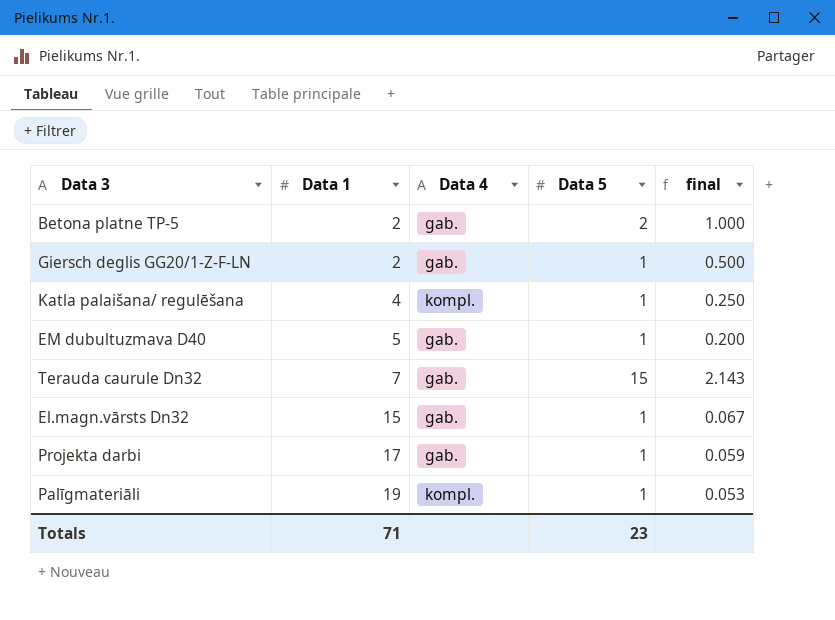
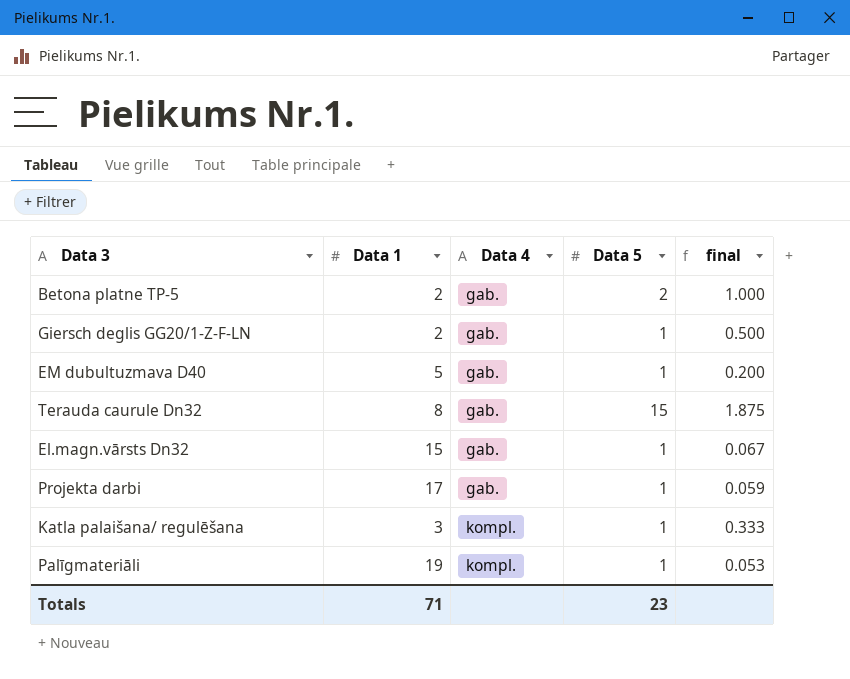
row order: Data 1 ascending -> Data 4 ascending
Terauda caurule Dn32 | Data 1: 7 -> 8
Terauda caurule Dn32 | final: 2.143 -> 1.875
Katla palaišana/ regulēšana | Data 1: 4 -> 3
Katla palaišana/ regulēšana | final: 0.250 -> 0.333

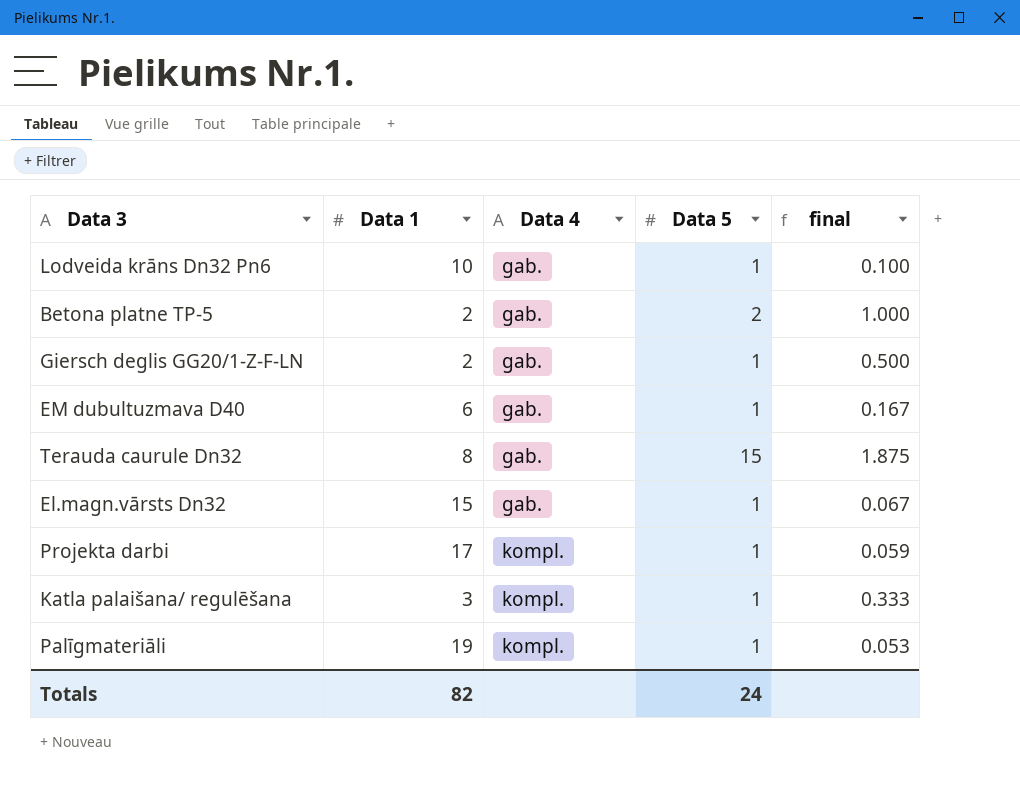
row Lodveida krāns Dn32 Pn6: none -> 10 | gab. | 1 | 0.100
EM dubultuzmava D40 | Data 1: 5 -> 6
EM dubultuzmava D40 | final: 0.200 -> 0.167
Projekta darbi | Data 4: gab. -> kompl.
Totals | Data 1: 71 -> 82
Totals | Data 5: 23 -> 24

